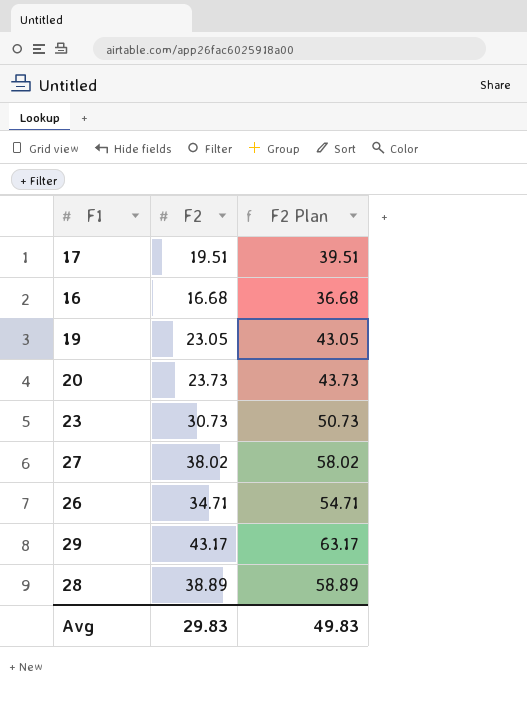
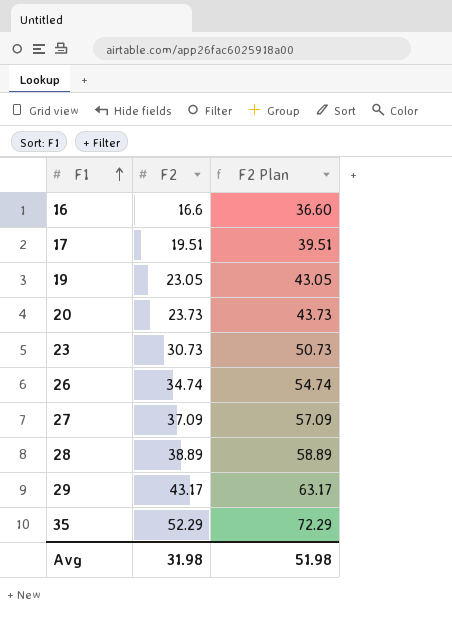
row order: none -> F1 ascending
16 | F2: 16.68 -> 16.6
16 | F2 Plan: 36.68 -> 36.60
26 | F2: 34.71 -> 34.74
26 | F2 Plan: 54.71 -> 54.74
27 | F2: 38.02 -> 37.09
27 | F2 Plan: 58.02 -> 57.09
row 35: none -> 52.29 | 72.29
Avg | F2: 29.83 -> 31.98
Avg | F2 Plan: 49.83 -> 51.98

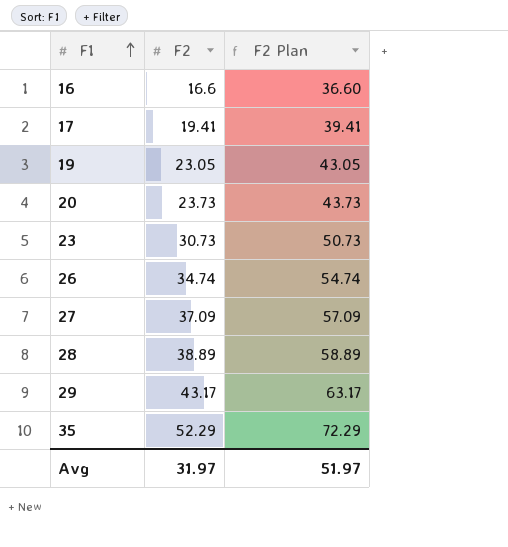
17 | F2: 19.51 -> 19.41
17 | F2 Plan: 39.51 -> 39.41
Avg | F2: 31.98 -> 31.97
Avg | F2 Plan: 51.98 -> 51.97

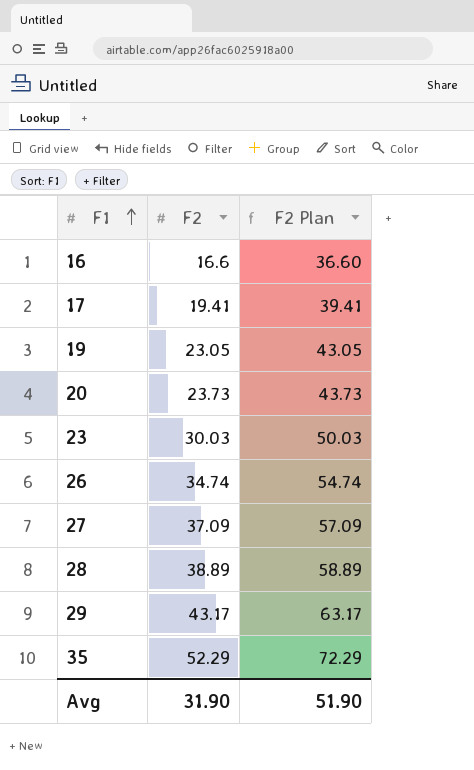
23 | F2: 30.73 -> 30.03
23 | F2 Plan: 50.73 -> 50.03
Avg | F2: 31.97 -> 31.90
Avg | F2 Plan: 51.97 -> 51.90

